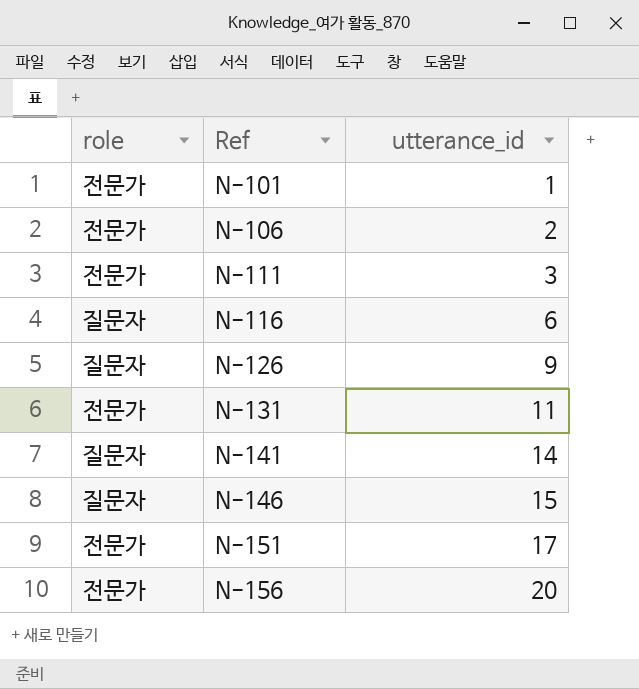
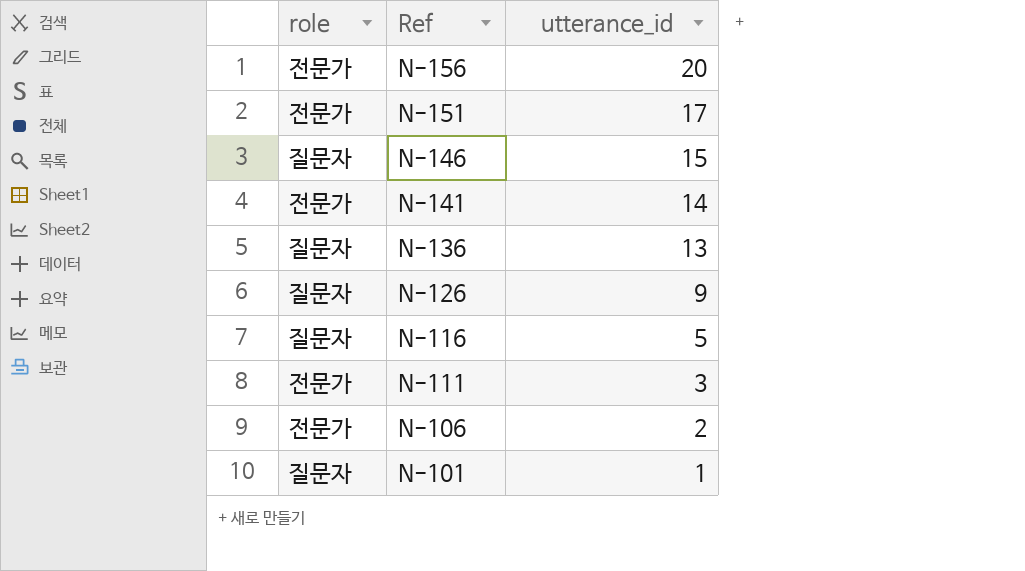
row order: Ref ascending -> Ref descending
row N-131: 전문가 | 11 -> none
N-141 | role: 질문자 -> 전문가
row N-136: none -> 질문자 | 13
N-116 | utterance_id: 6 -> 5
N-101 | role: 전문가 -> 질문자

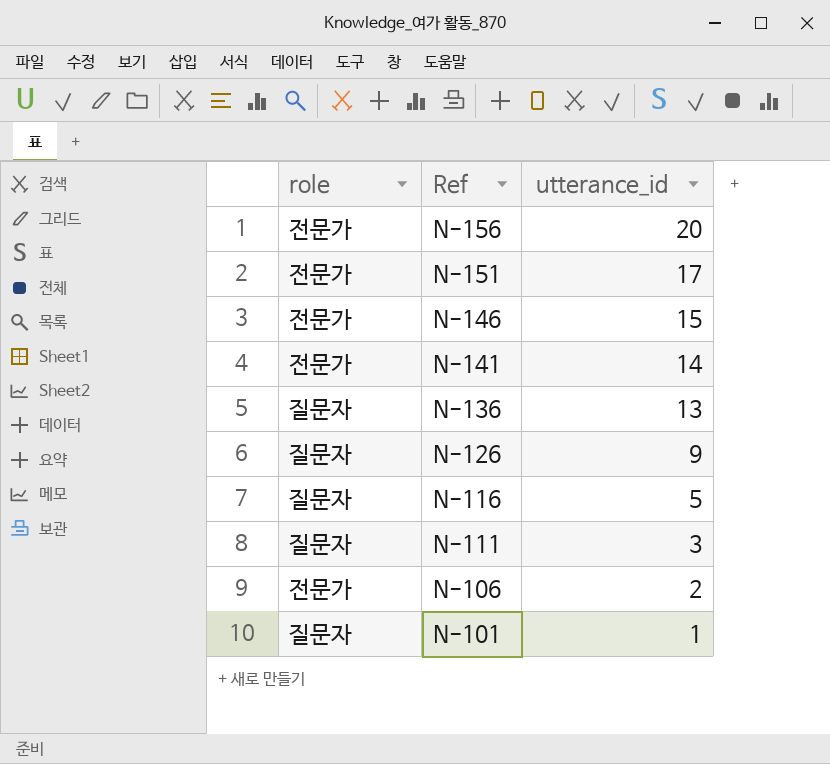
N-146 | role: 질문자 -> 전문가
N-111 | role: 전문가 -> 질문자

